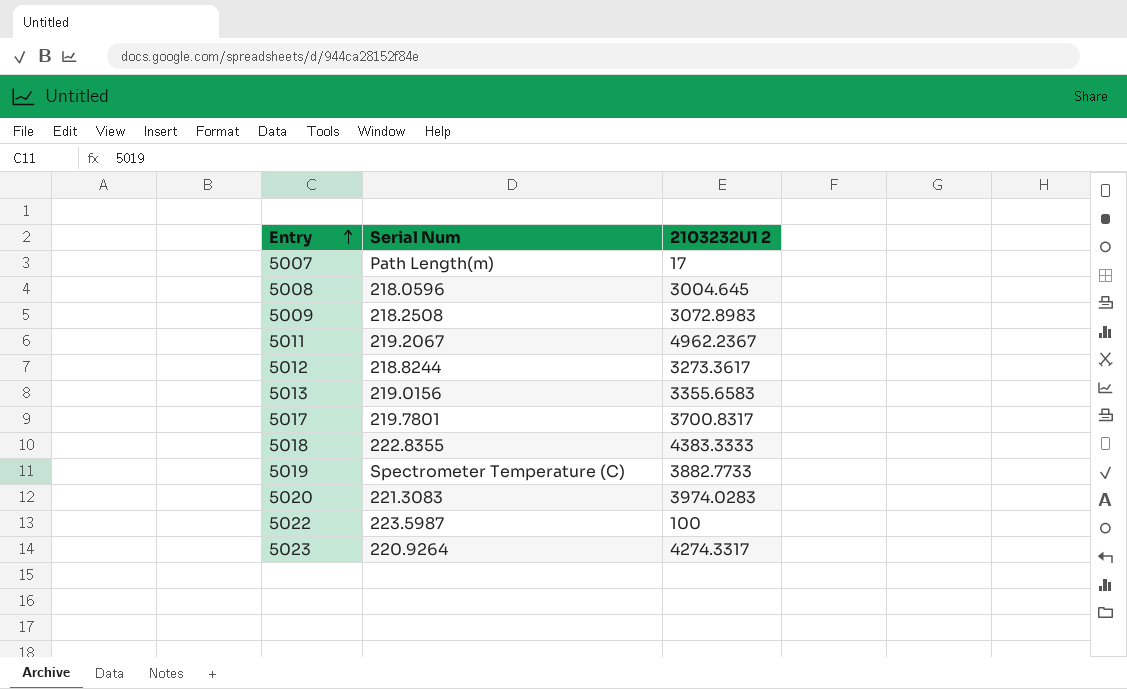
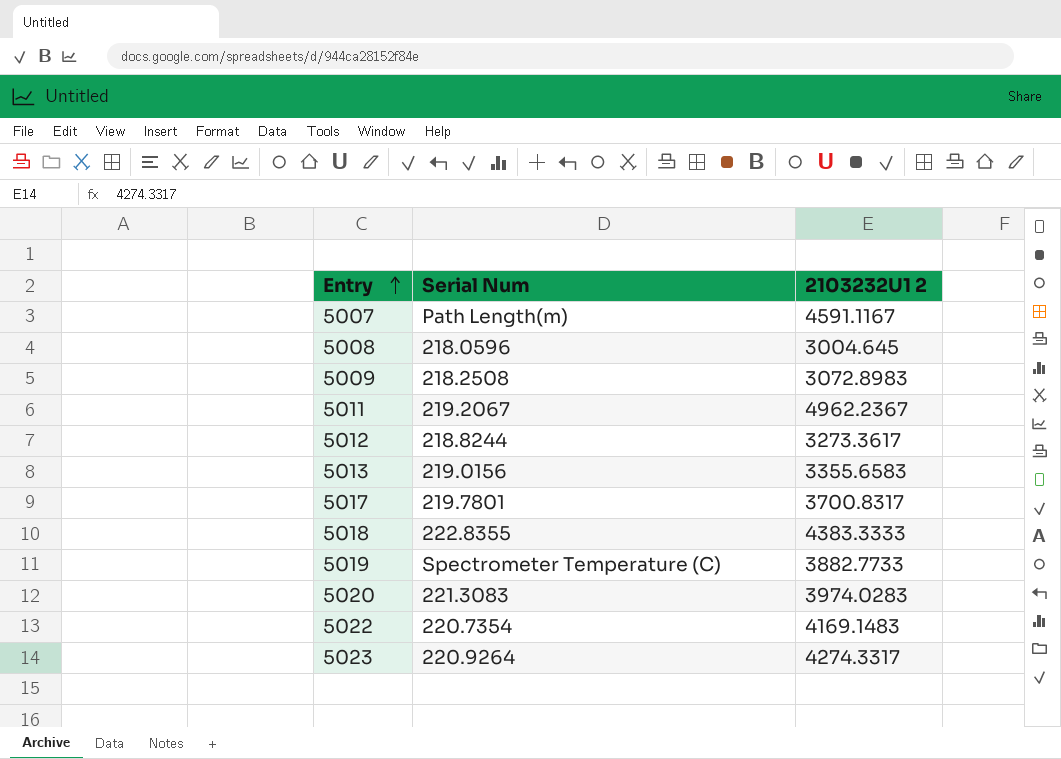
5007 | 2103232U1 2: 17 -> 4591.1167
5022 | Serial Num: 223.5987 -> 220.7354
5022 | 2103232U1 2: 100 -> 4169.1483

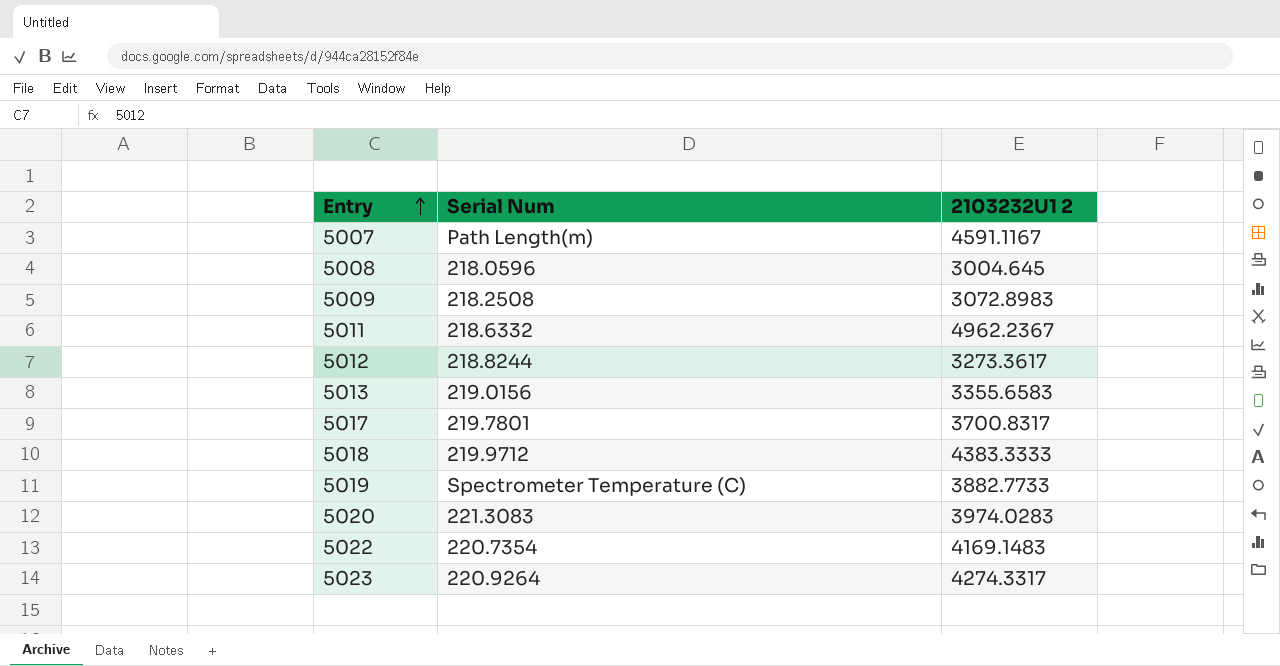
5011 | Serial Num: 219.2067 -> 218.6332
5018 | Serial Num: 222.8355 -> 219.9712

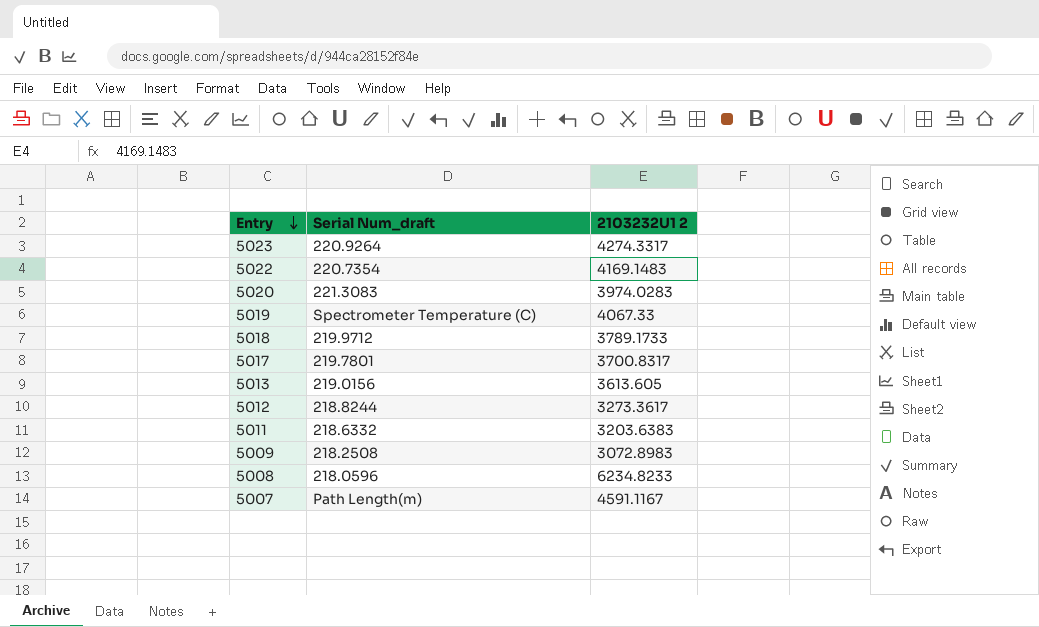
row order: Entry ascending -> Entry descending
column name: Serial Num -> Serial Num_draft
5019 | 2103232U1 2: 3882.7733 -> 4067.33
5018 | 2103232U1 2: 4383.3333 -> 3789.1733
5013 | 2103232U1 2: 3355.6583 -> 3613.605
5011 | 2103232U1 2: 4962.2367 -> 3203.6383
5008 | 2103232U1 2: 3004.645 -> 6234.8233

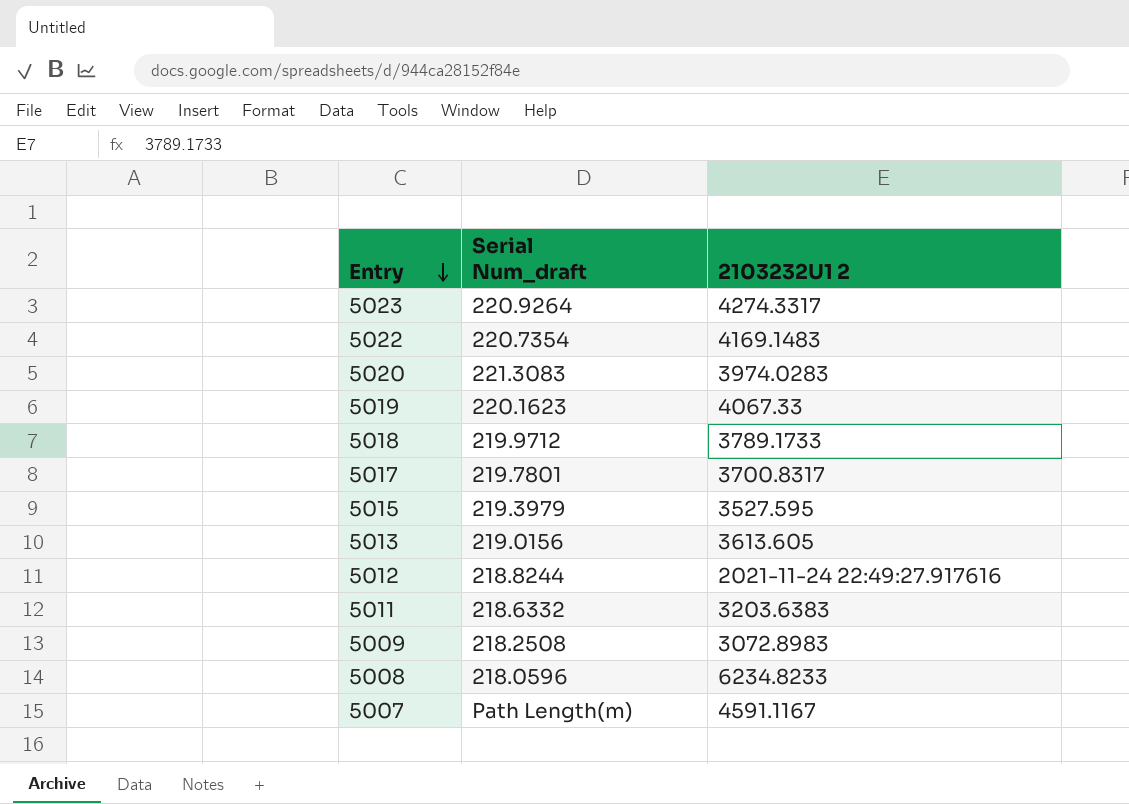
5019 | Serial Num_draft: Spectrometer Temperature (C) -> 220.1623
row 5015: none -> 219.3979 | 3527.595
5012 | 2103232U1 2: 3273.3617 -> 2021-11-24 22:49:27.917616

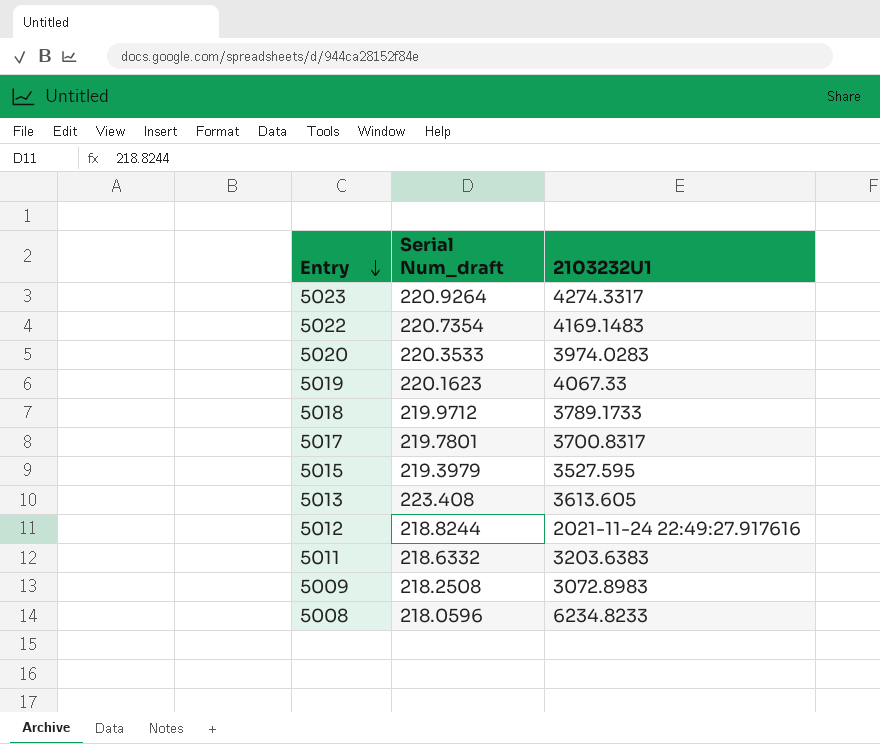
column name: 2103232U1 2 -> 2103232U1
row 5007: Path Length(m) | 4591.1167 -> none
5020 | Serial Num_draft: 221.3083 -> 220.3533
5013 | Serial Num_draft: 219.0156 -> 223.408

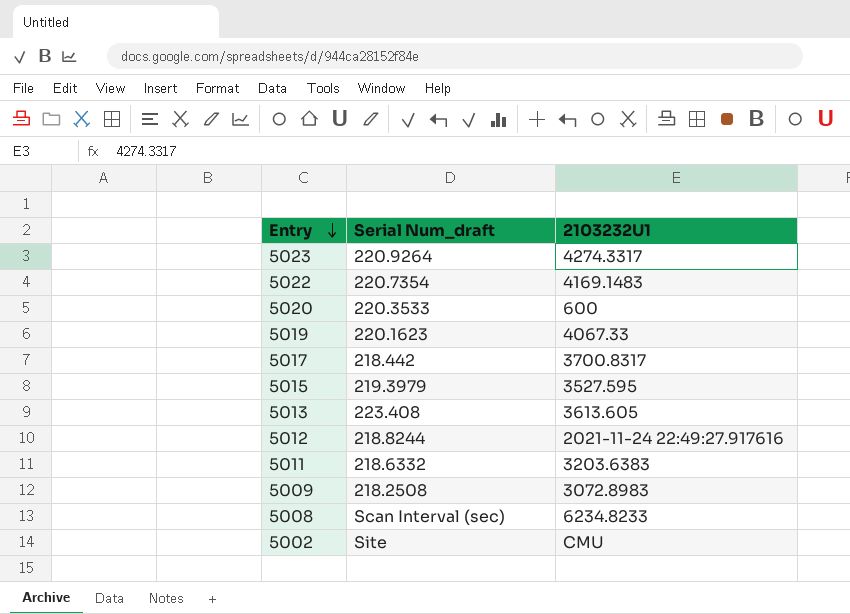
row 5018: 219.9712 | 3789.1733 -> none
5020 | 2103232U1: 3974.0283 -> 600
5017 | Serial Num_draft: 219.7801 -> 218.442
5008 | Serial Num_draft: 218.0596 -> Scan Interval (sec)
row 5002: none -> Site | CMU

